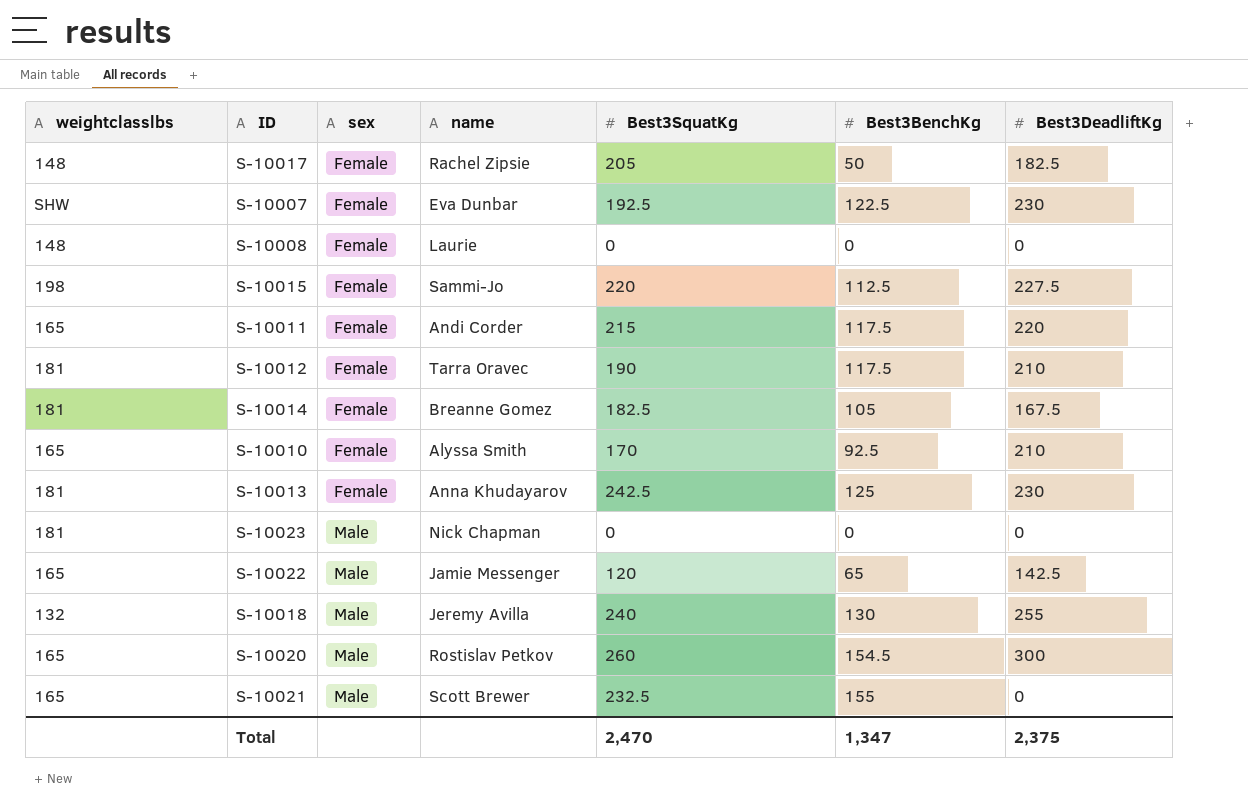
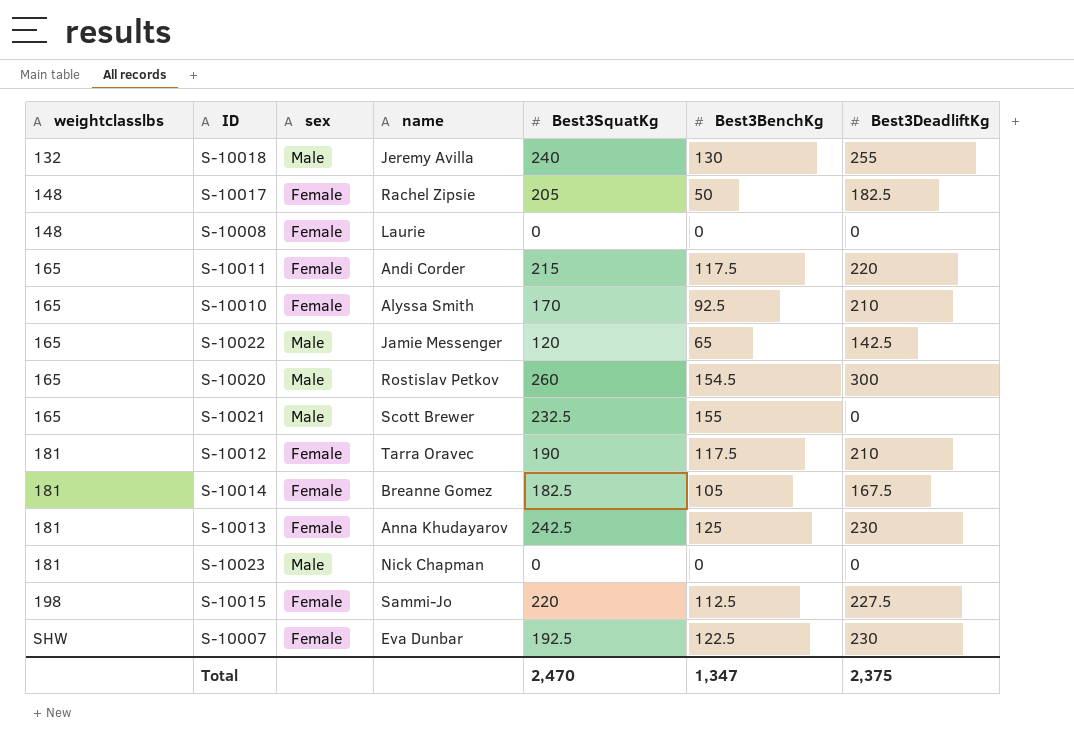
row order: sex ascending -> weightclasslbs ascending

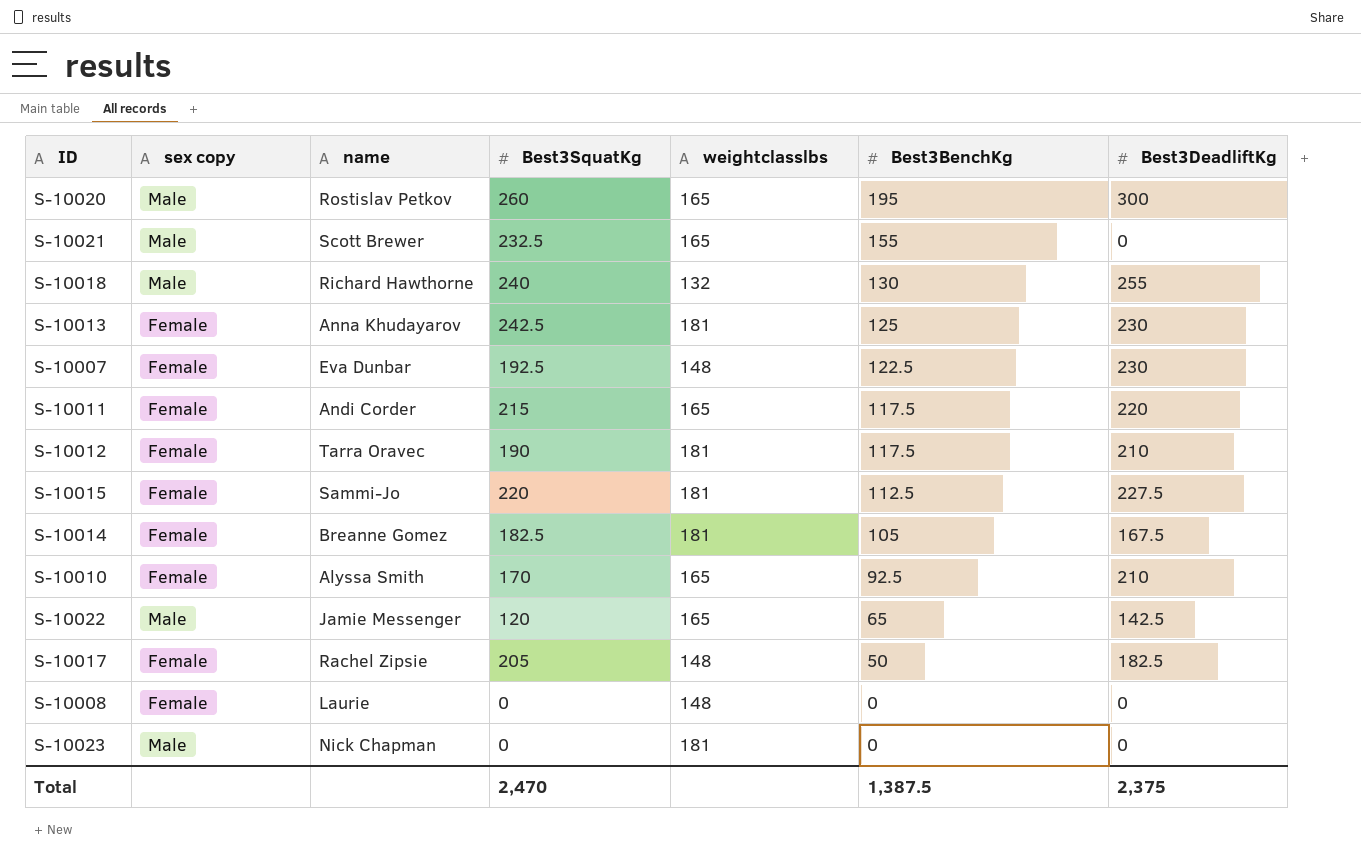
row order: weightclasslbs ascending -> Best3BenchKg descending
column name: sex -> sex copy
column weightclasslbs | position: 1 -> 5
S-10020 | Best3BenchKg: 154.5 -> 195
S-10018 | name: Jeremy Avilla -> Richard Hawthorne
S-10007 | weightclasslbs: SHW -> 148
S-10015 | weightclasslbs: 198 -> 181
Total | Best3BenchKg: 1,347 -> 1,387.5

